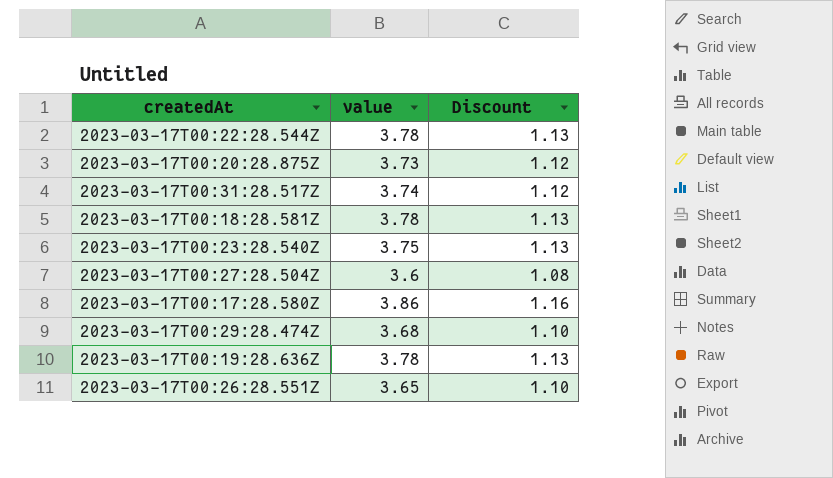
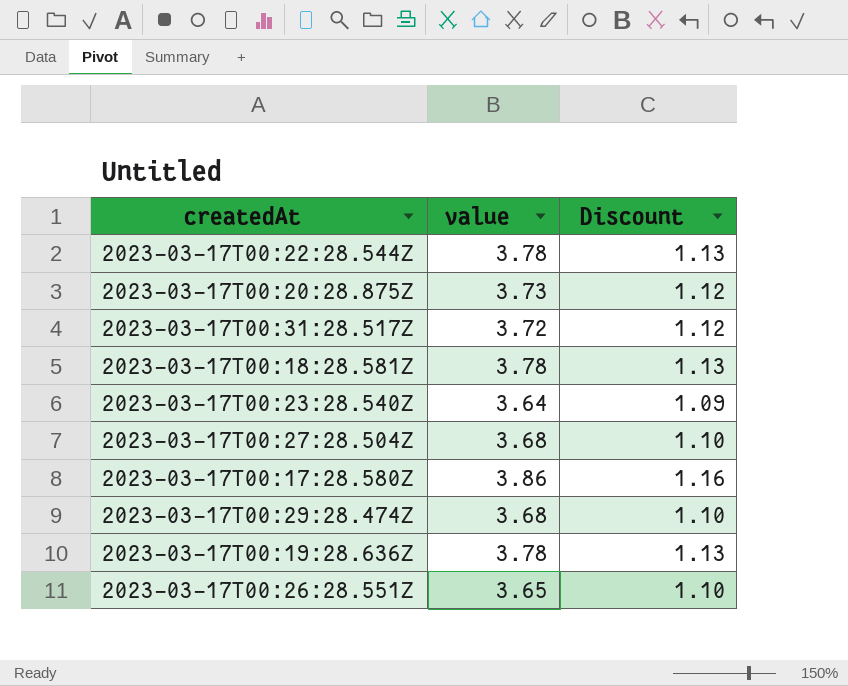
2023-03-17T00:31:28.517Z | value: 3.74 -> 3.72
2023-03-17T00:23:28.540Z | value: 3.75 -> 3.64
2023-03-17T00:23:28.540Z | Discount: 1.13 -> 1.09
2023-03-17T00:27:28.504Z | value: 3.6 -> 3.68
2023-03-17T00:27:28.504Z | Discount: 1.08 -> 1.10

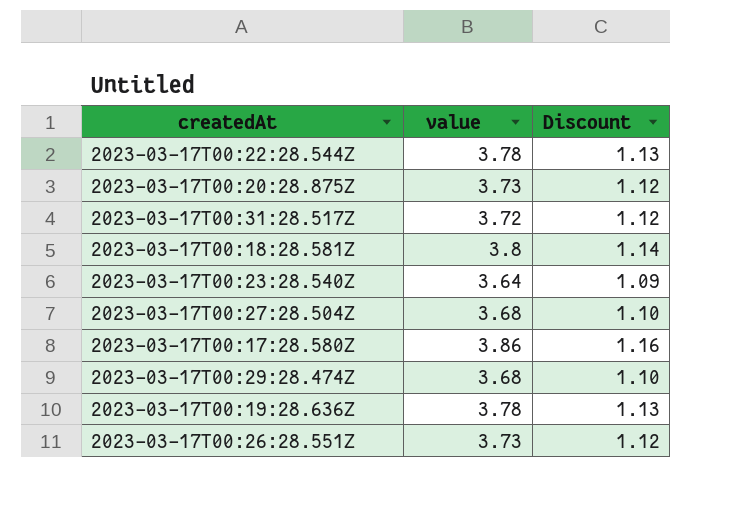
2023-03-17T00:18:28.581Z | value: 3.78 -> 3.8
2023-03-17T00:18:28.581Z | Discount: 1.13 -> 1.14
2023-03-17T00:26:28.551Z | value: 3.65 -> 3.73
2023-03-17T00:26:28.551Z | Discount: 1.10 -> 1.12

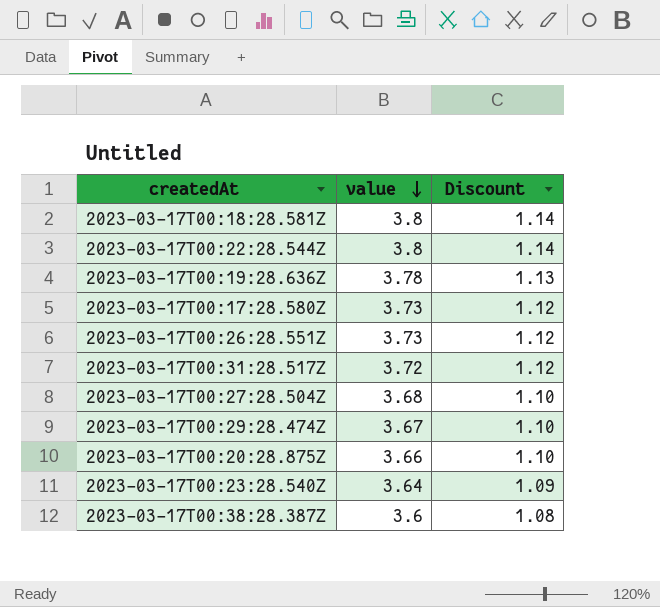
row order: none -> value descending
2023-03-17T00:22:28.544Z | value: 3.78 -> 3.8
2023-03-17T00:22:28.544Z | Discount: 1.13 -> 1.14
2023-03-17T00:17:28.580Z | value: 3.86 -> 3.73
2023-03-17T00:17:28.580Z | Discount: 1.16 -> 1.12
2023-03-17T00:29:28.474Z | value: 3.68 -> 3.67
2023-03-17T00:20:28.875Z | value: 3.73 -> 3.66
2023-03-17T00:20:28.875Z | Discount: 1.12 -> 1.10
row 2023-03-17T00:38:28.387Z: none -> 3.6 | 1.08

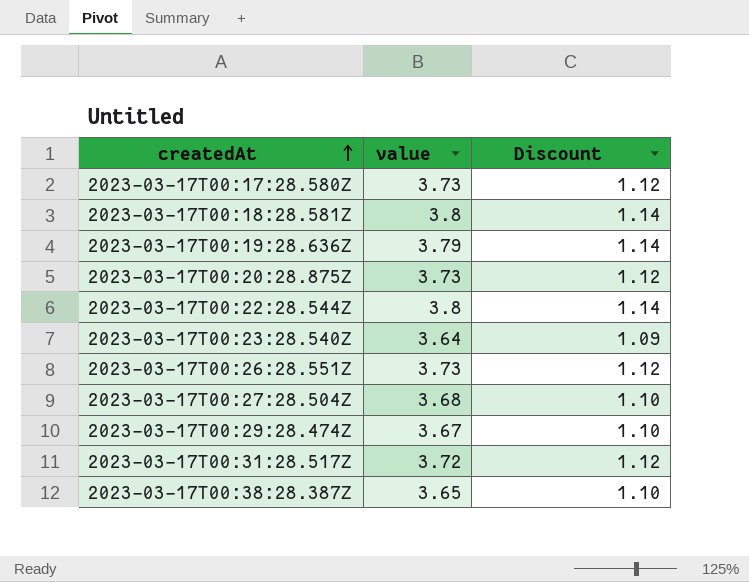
row order: value descending -> createdAt ascending
2023-03-17T00:19:28.636Z | value: 3.78 -> 3.79
2023-03-17T00:19:28.636Z | Discount: 1.13 -> 1.14
2023-03-17T00:20:28.875Z | value: 3.66 -> 3.73
2023-03-17T00:20:28.875Z | Discount: 1.10 -> 1.12
2023-03-17T00:38:28.387Z | value: 3.6 -> 3.65
2023-03-17T00:38:28.387Z | Discount: 1.08 -> 1.10

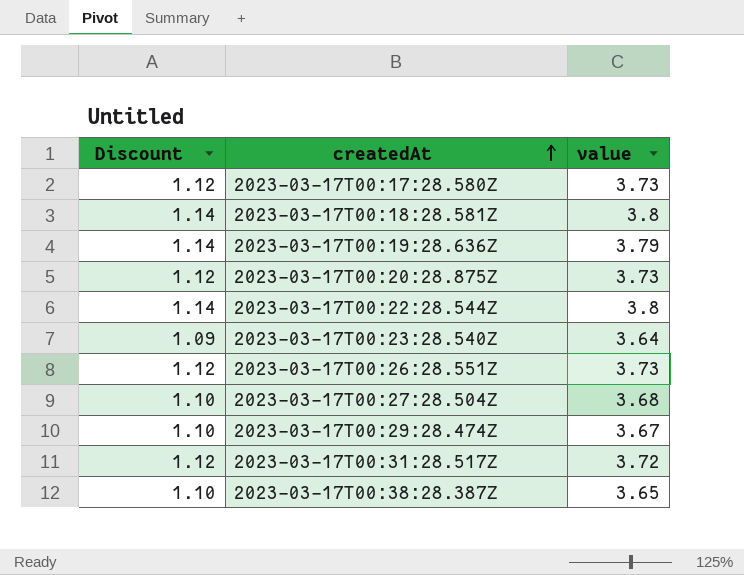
column Discount | position: 3 -> 1

